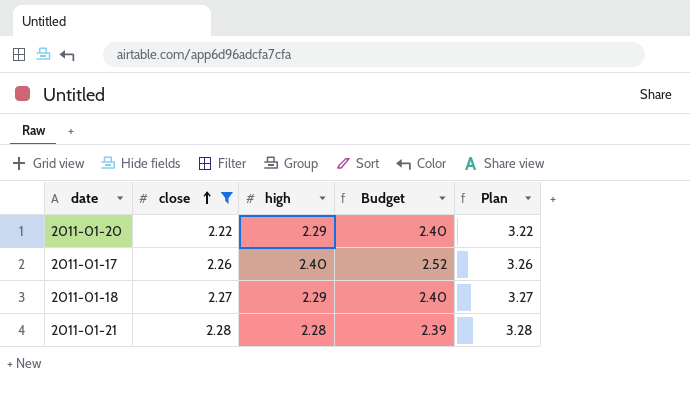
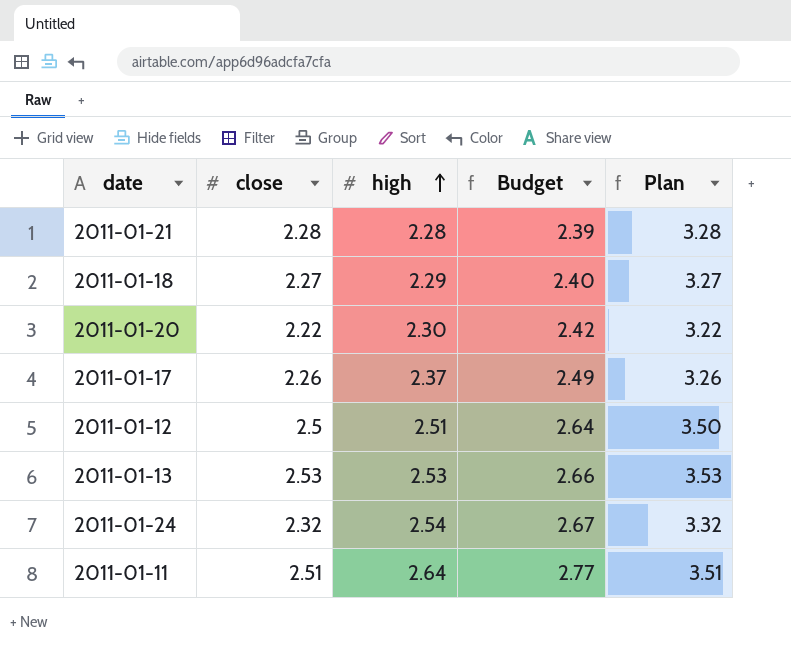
filter: close <= 2.28 -> none
row order: close ascending -> high ascending
2011-01-20 | high: 2.29 -> 2.30
2011-01-20 | Budget: 2.40 -> 2.42
2011-01-17 | high: 2.40 -> 2.37
2011-01-17 | Budget: 2.52 -> 2.49

